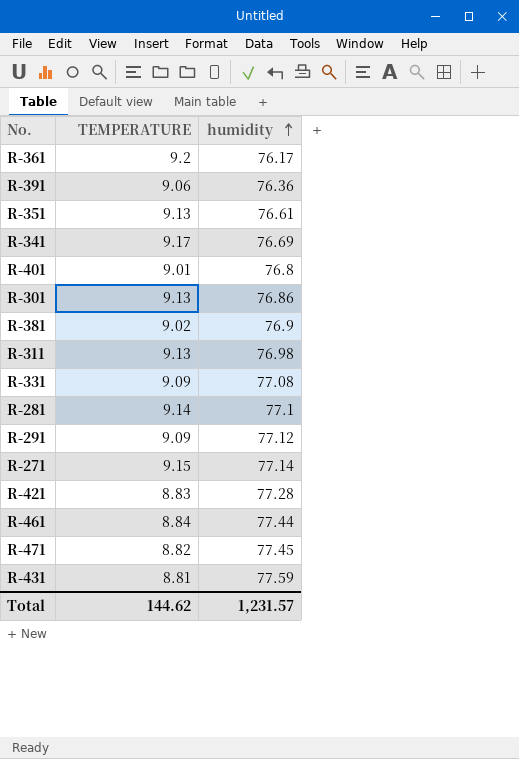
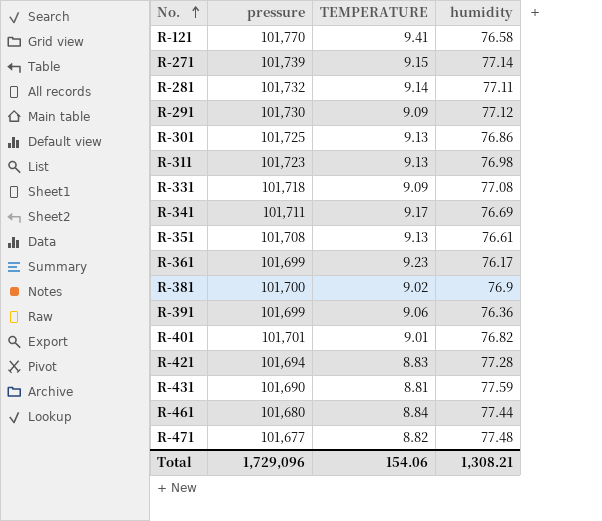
row order: humidity ascending -> No. ascending
column pressure | position: none -> 2
row R-121: none -> 101,770 | 9.41 | 76.58
R-281 | humidity: 77.1 -> 77.11
R-361 | TEMPERATURE: 9.2 -> 9.23
R-401 | humidity: 76.8 -> 76.82
R-471 | humidity: 77.45 -> 77.48
Total | TEMPERATURE: 144.62 -> 154.06
Total | humidity: 1,231.57 -> 1,308.21

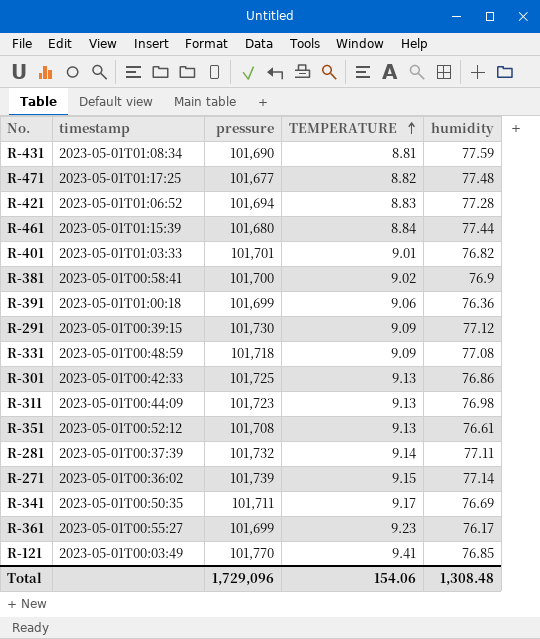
row order: No. ascending -> TEMPERATURE ascending
column timestamp | position: none -> 2
R-121 | humidity: 76.58 -> 76.85
Total | humidity: 1,308.21 -> 1,308.48

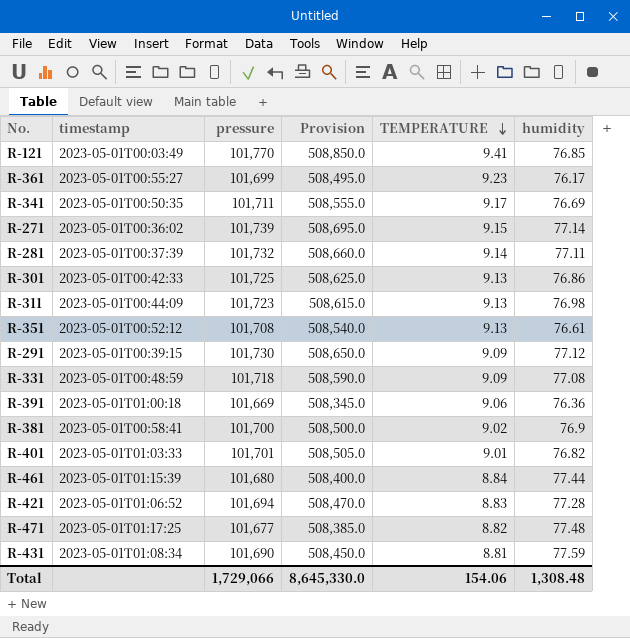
row order: TEMPERATURE ascending -> TEMPERATURE descending
column Provision | formula: none -> [pressure] * 5
R-391 | pressure: 101,699 -> 101,669
Total | pressure: 1,729,096 -> 1,729,066

